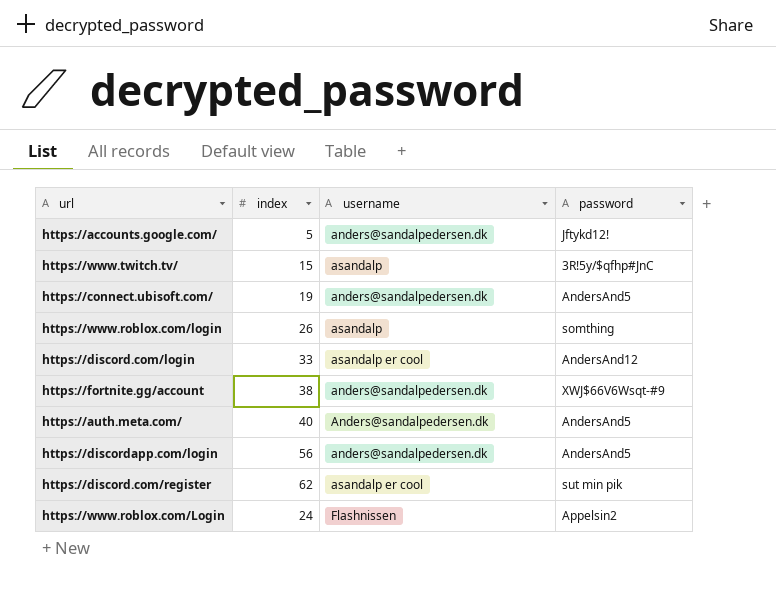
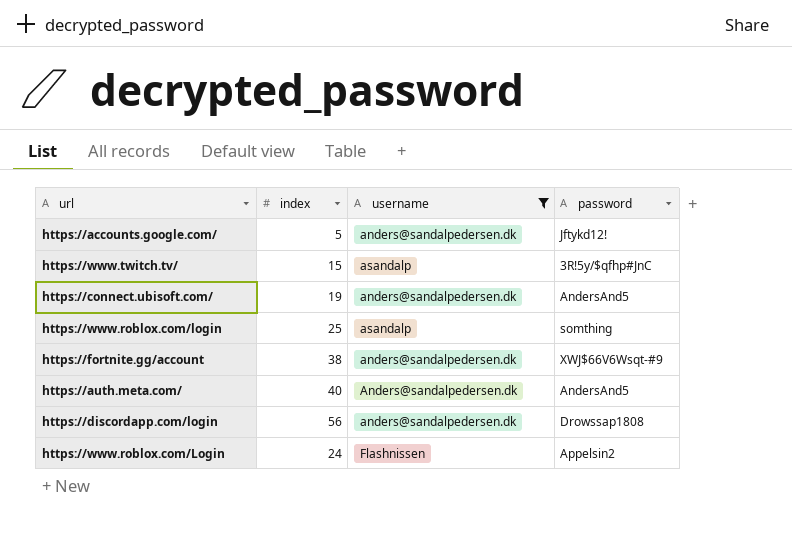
filter: none -> username != asandalp er cool
https://www.roblox.com/login | index: 26 -> 25
https://discordapp.com/login | password: AndersAnd5 -> Drowssap1808

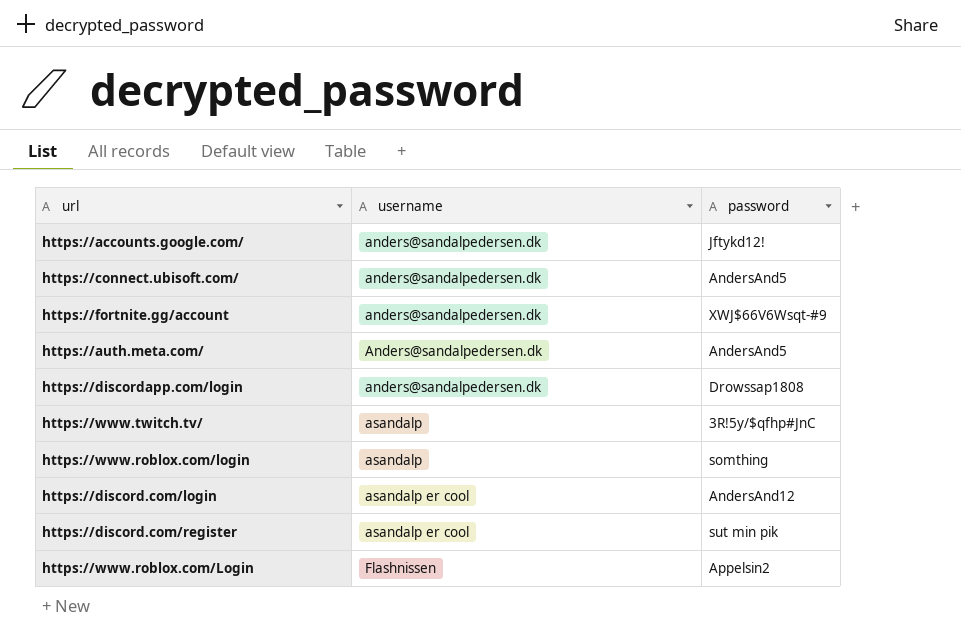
filter: username != asandalp er cool -> none
row order: none -> username ascending
column index | position: 2 -> none

